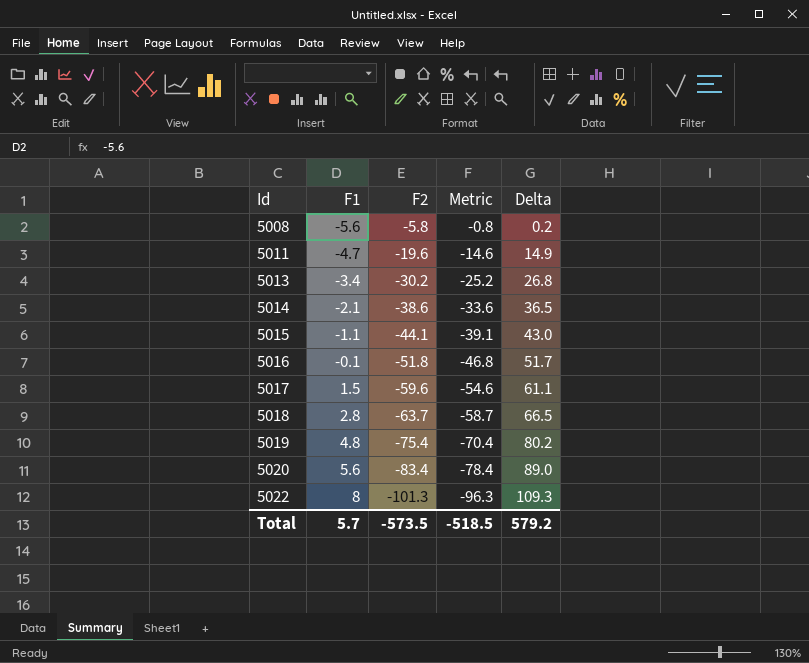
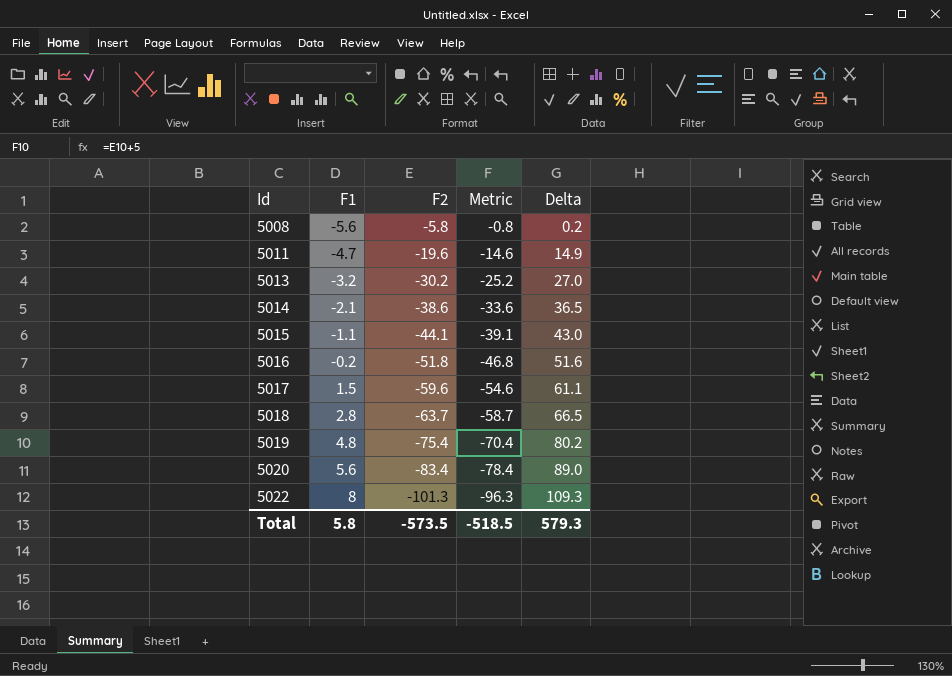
5013 | F1: -3.4 -> -3.2
5013 | Delta: 26.8 -> 27.0
5016 | F1: -0.1 -> -0.2
5016 | Delta: 51.7 -> 51.6
Total | F1: 5.7 -> 5.8
Total | Delta: 579.2 -> 579.3

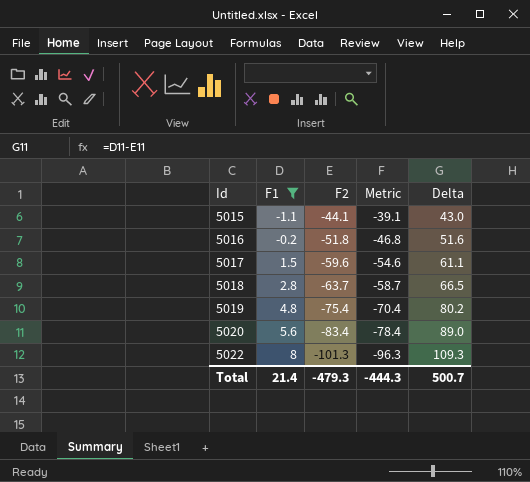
filter: none -> F1 >= -1.1
Total | F1: 5.8 -> 21.4
Total | F2: -573.5 -> -479.3
Total | Metric: -518.5 -> -444.3
Total | Delta: 579.3 -> 500.7

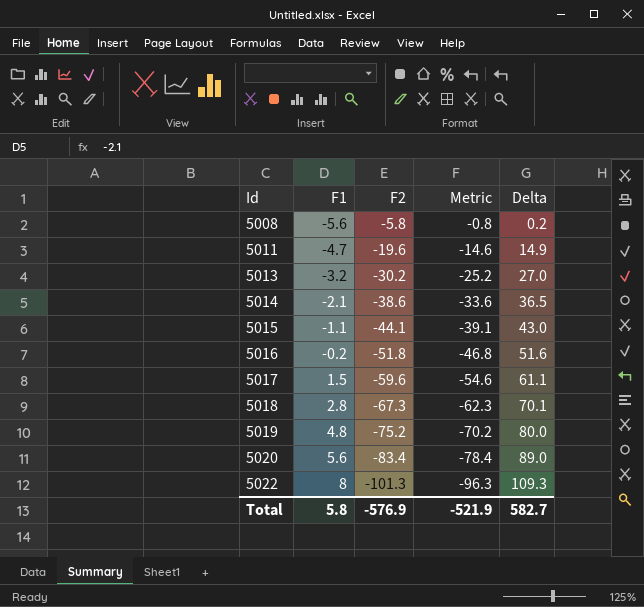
filter: F1 >= -1.1 -> none
5018 | F2: -63.7 -> -67.3
5018 | Metric: -58.7 -> -62.3
5018 | Delta: 66.5 -> 70.1
5019 | F2: -75.4 -> -75.2
5019 | Metric: -70.4 -> -70.2
5019 | Delta: 80.2 -> 80.0
Total | F1: 21.4 -> 5.8
Total | F2: -479.3 -> -576.9
Total | Metric: -444.3 -> -521.9
Total | Delta: 500.7 -> 582.7

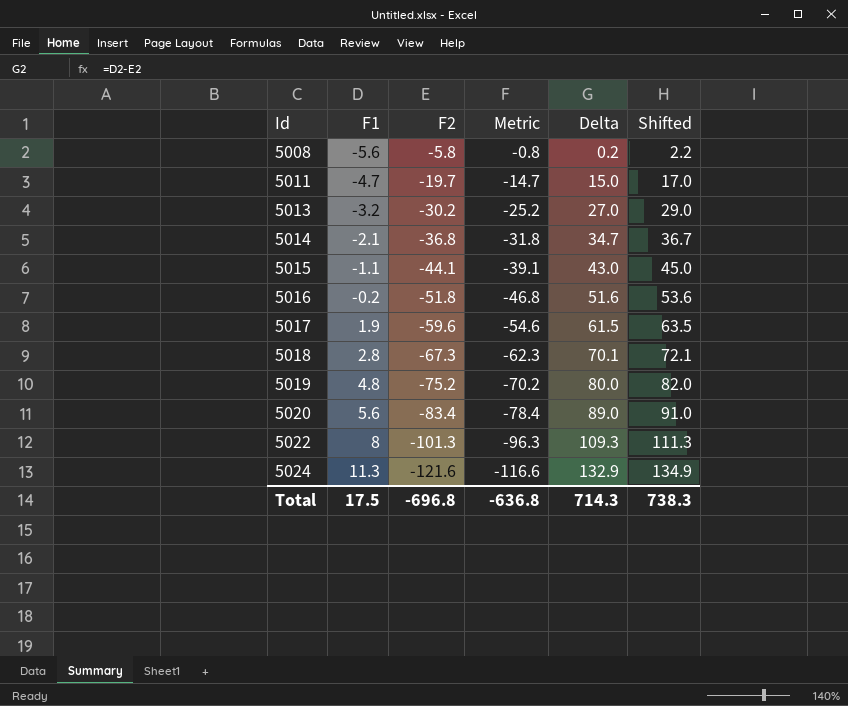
column Shifted | formula: none -> [Delta] + 2
5011 | F2: -19.6 -> -19.7
5011 | Metric: -14.6 -> -14.7
5011 | Delta: 14.9 -> 15.0
5014 | F2: -38.6 -> -36.8
5014 | Metric: -33.6 -> -31.8
5014 | Delta: 36.5 -> 34.7
5017 | F1: 1.5 -> 1.9
5017 | Delta: 61.1 -> 61.5
row 5024: none -> 11.3 | -121.6 | -116.6 | 132.9 | 134.9
Total | F1: 5.8 -> 17.5
Total | F2: -576.9 -> -696.8
Total | Metric: -521.9 -> -636.8
Total | Delta: 582.7 -> 714.3

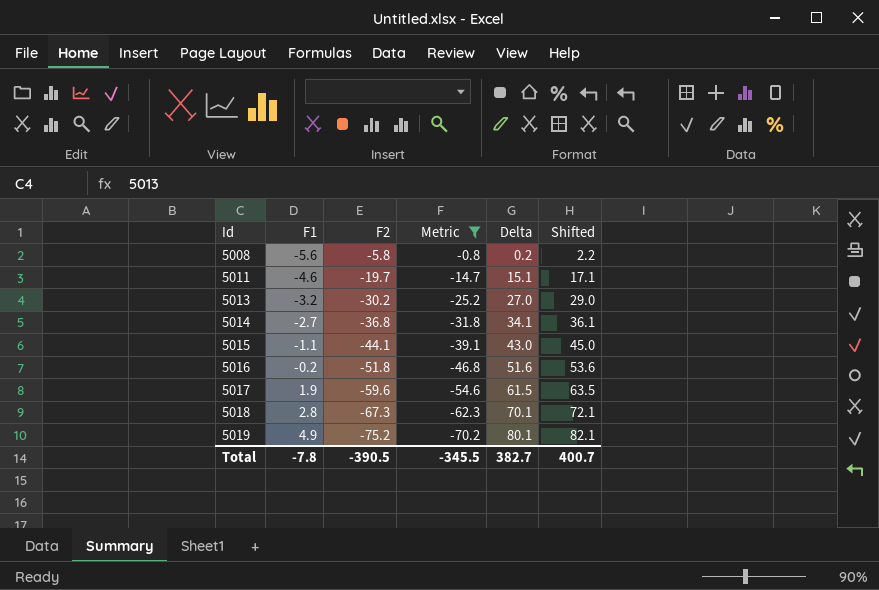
filter: none -> Metric >= -70.2
5011 | F1: -4.7 -> -4.6
5011 | Delta: 15.0 -> 15.1
5011 | Shifted: 17.0 -> 17.1
5014 | F1: -2.1 -> -2.7
5014 | Delta: 34.7 -> 34.1
5014 | Shifted: 36.7 -> 36.1
5019 | F1: 4.8 -> 4.9
5019 | Delta: 80.0 -> 80.1
5019 | Shifted: 82.0 -> 82.1
Total | F1: 17.5 -> -7.8
Total | F2: -696.8 -> -390.5
Total | Metric: -636.8 -> -345.5
Total | Delta: 714.3 -> 382.7
Total | Shifted: 738.3 -> 400.7

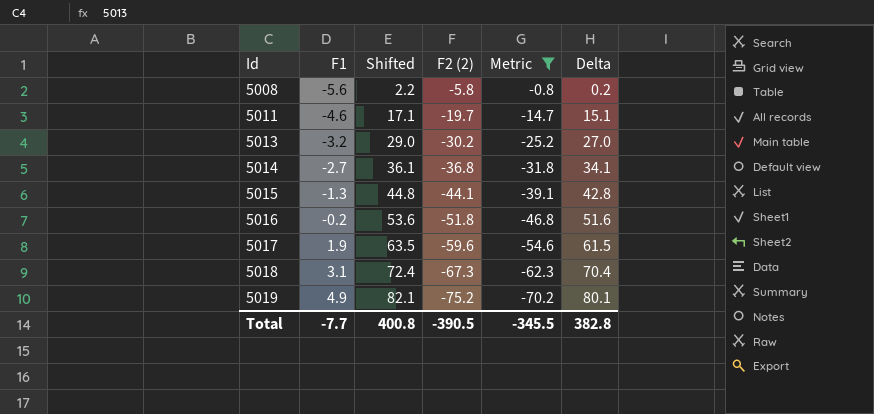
column Shifted | position: 6 -> 3
column name: F2 -> F2 (2)
5015 | F1: -1.1 -> -1.3
5015 | Shifted: 45.0 -> 44.8
5015 | Delta: 43.0 -> 42.8
5018 | F1: 2.8 -> 3.1
5018 | Shifted: 72.1 -> 72.4
5018 | Delta: 70.1 -> 70.4
Total | F1: -7.8 -> -7.7
Total | Shifted: 400.7 -> 400.8
Total | Delta: 382.7 -> 382.8

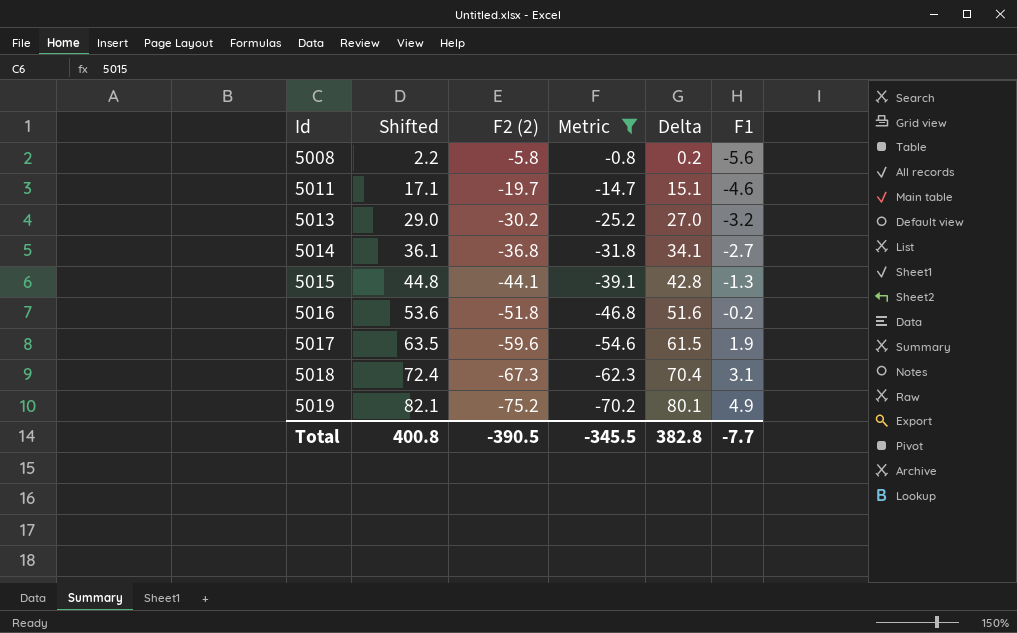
column F1 | position: 2 -> 6

